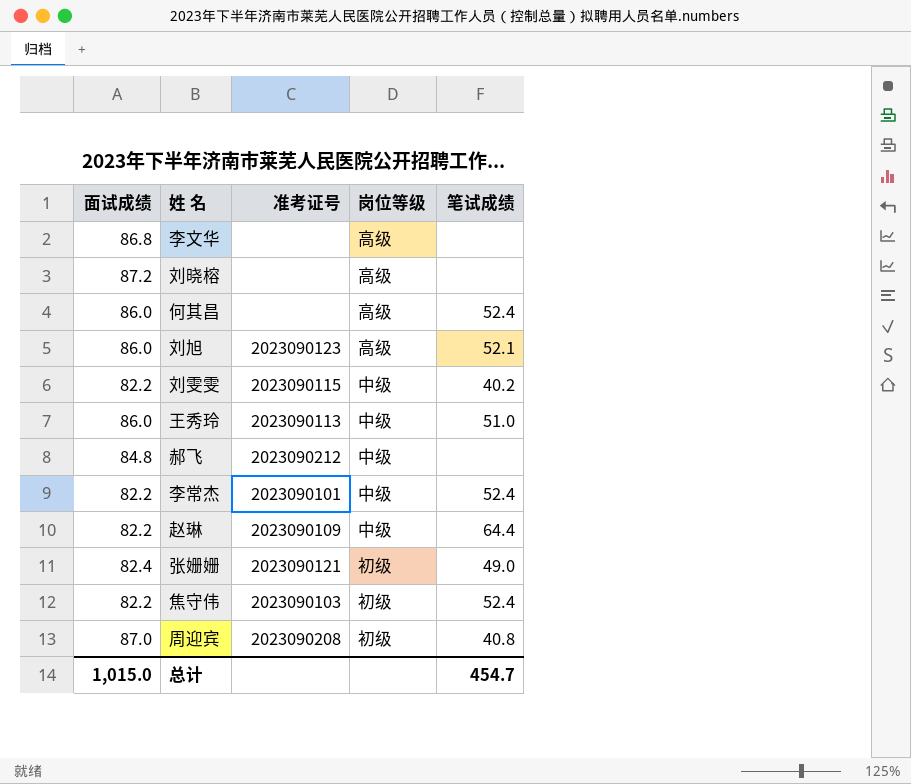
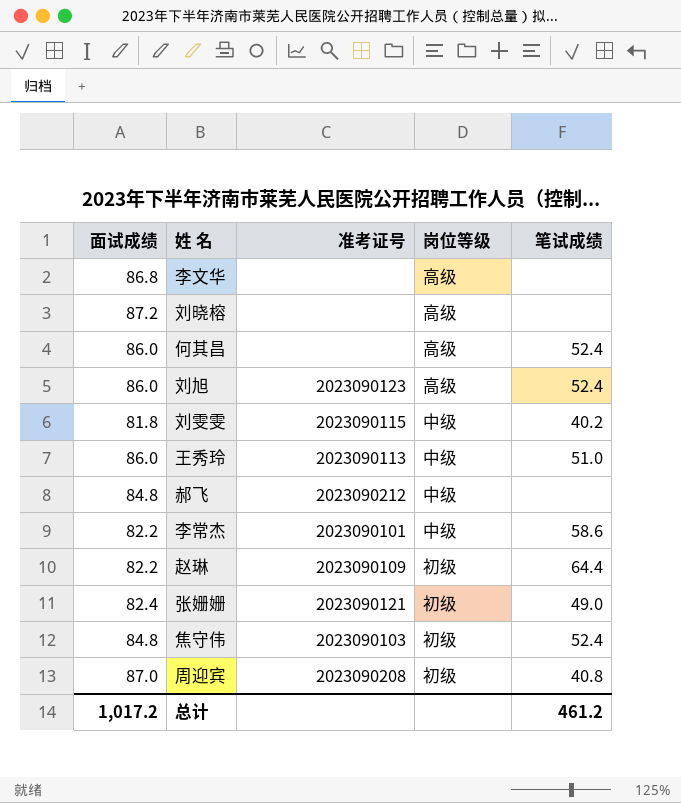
刘旭 | 笔试成绩: 52.1 -> 52.4
刘雯雯 | 面试成绩: 82.2 -> 81.8
李常杰 | 笔试成绩: 52.4 -> 58.6
赵琳 | 岗位等级: 中级 -> 初级
焦守伟 | 面试成绩: 82.2 -> 84.8
总计 | 面试成绩: 1,015.0 -> 1,017.2
总计 | 笔试成绩: 454.7 -> 461.2

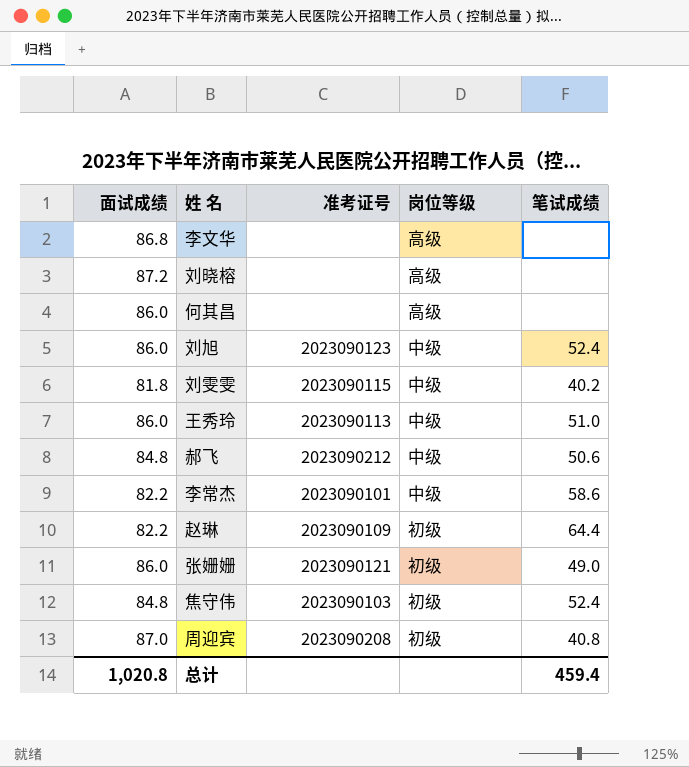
何其昌 | 笔试成绩: 52.4 -> none
刘旭 | 岗位等级: 高级 -> 中级
郝飞 | 笔试成绩: none -> 50.6
张姗姗 | 面试成绩: 82.4 -> 86.0
总计 | 面试成绩: 1,017.2 -> 1,020.8
总计 | 笔试成绩: 461.2 -> 459.4

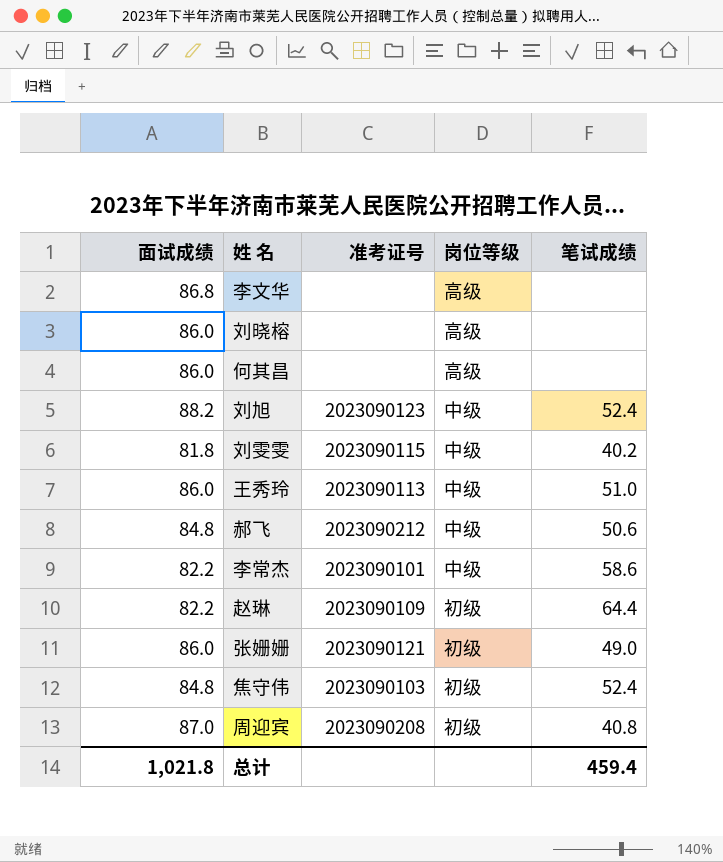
刘晓榕 | 面试成绩: 87.2 -> 86.0
刘旭 | 面试成绩: 86.0 -> 88.2
总计 | 面试成绩: 1,020.8 -> 1,021.8

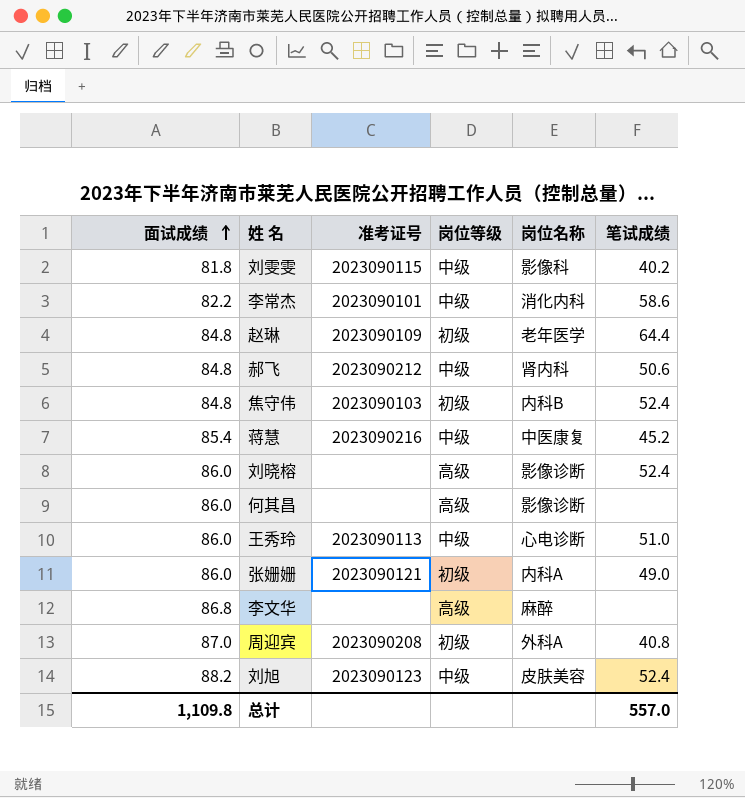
row order: none -> 面试成绩 ascending
column 岗位名称 | position: none -> 5
赵琳 | 面试成绩: 82.2 -> 84.8
row 蒋慧: none -> 85.4 | 2023090216 | 中级 | 中医康复 | 45.2
刘晓榕 | 笔试成绩: none -> 52.4
总计 | 面试成绩: 1,021.8 -> 1,109.8
总计 | 笔试成绩: 459.4 -> 557.0

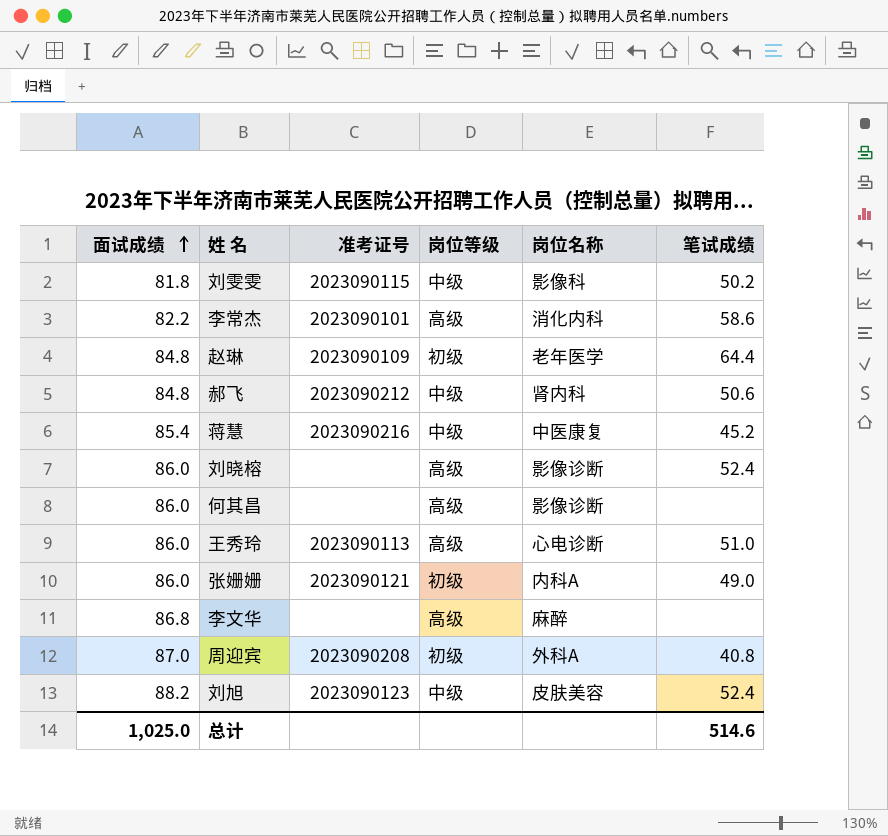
row 焦守伟: 84.8 | 2023090103 | 初级 | 内科B | 52.4 -> none
刘雯雯 | 笔试成绩: 40.2 -> 50.2
李常杰 | 岗位等级: 中级 -> 高级
王秀玲 | 岗位等级: 中级 -> 高级
总计 | 面试成绩: 1,109.8 -> 1,025.0
总计 | 笔试成绩: 557.0 -> 514.6

